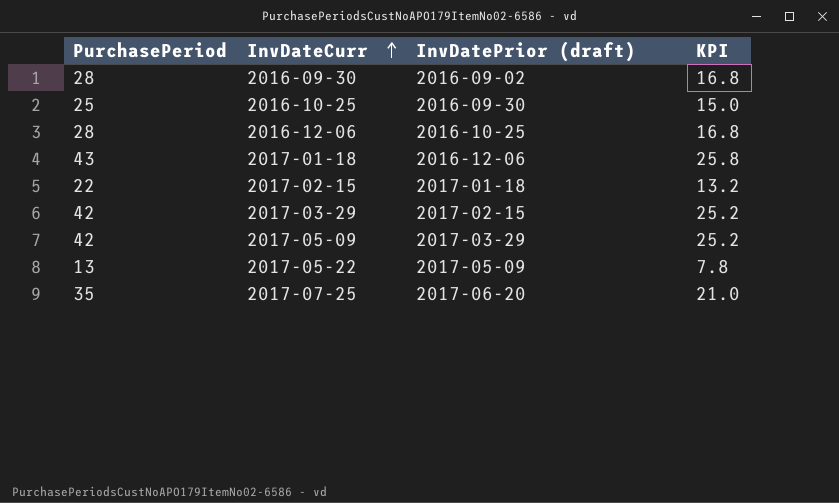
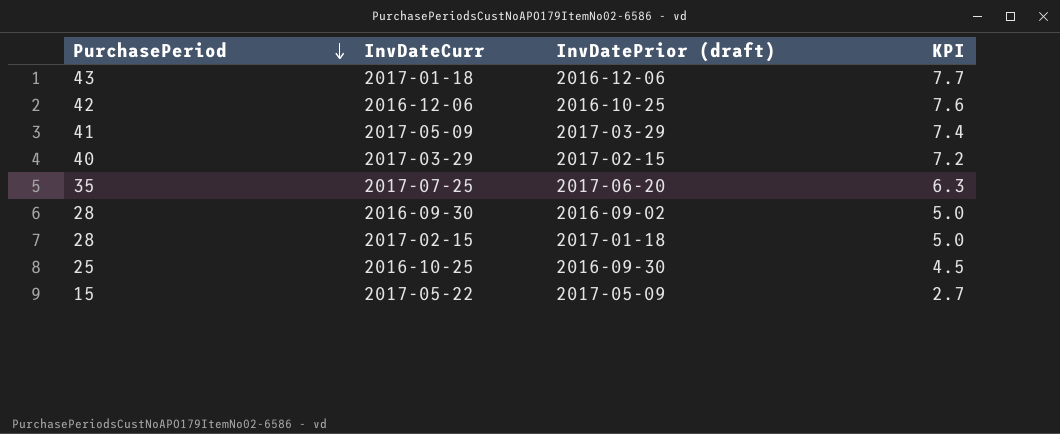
row order: InvDateCurr ascending -> PurchasePeriod descending
column KPI | formula: [PurchasePeriod] * 0.6 -> [PurchasePeriod] * 0.18
2016-12-06 | PurchasePeriod: 28 -> 42
2017-05-09 | PurchasePeriod: 42 -> 41
2017-03-29 | PurchasePeriod: 42 -> 40
2017-02-15 | PurchasePeriod: 22 -> 28
2017-05-22 | PurchasePeriod: 13 -> 15

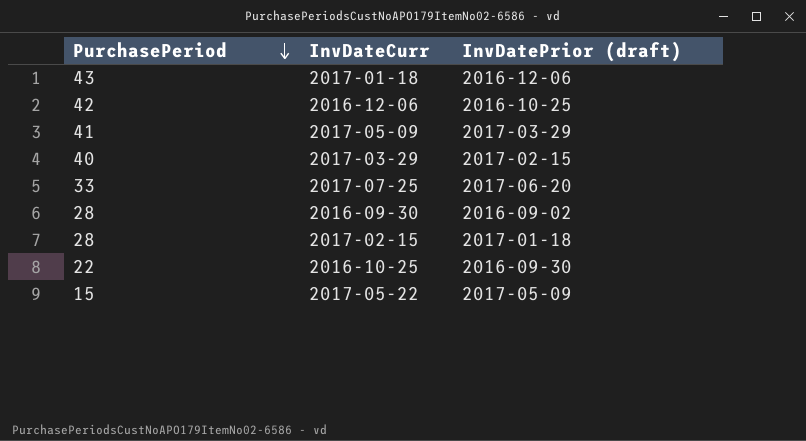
column KPI | formula: [PurchasePeriod] * 0.18 -> none
2017-07-25 | PurchasePeriod: 35 -> 33
2016-10-25 | PurchasePeriod: 25 -> 22

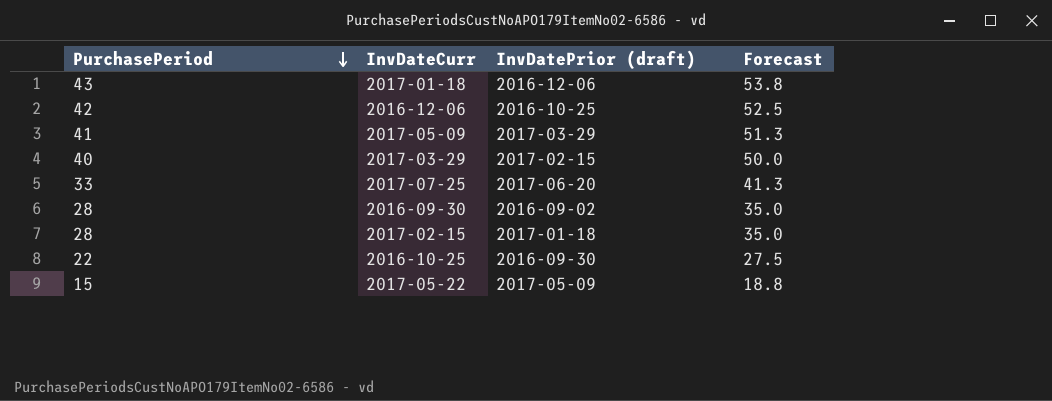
column Forecast | formula: none -> [PurchasePeriod] * 1.25

